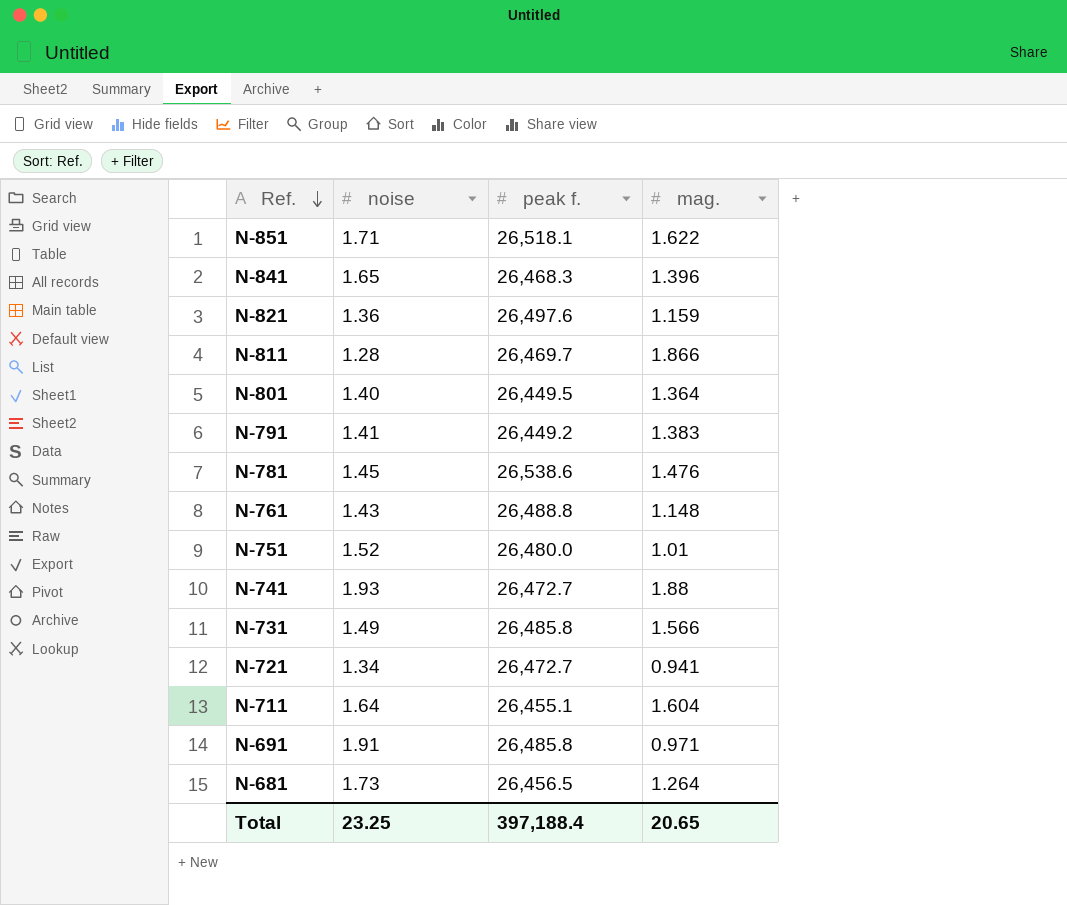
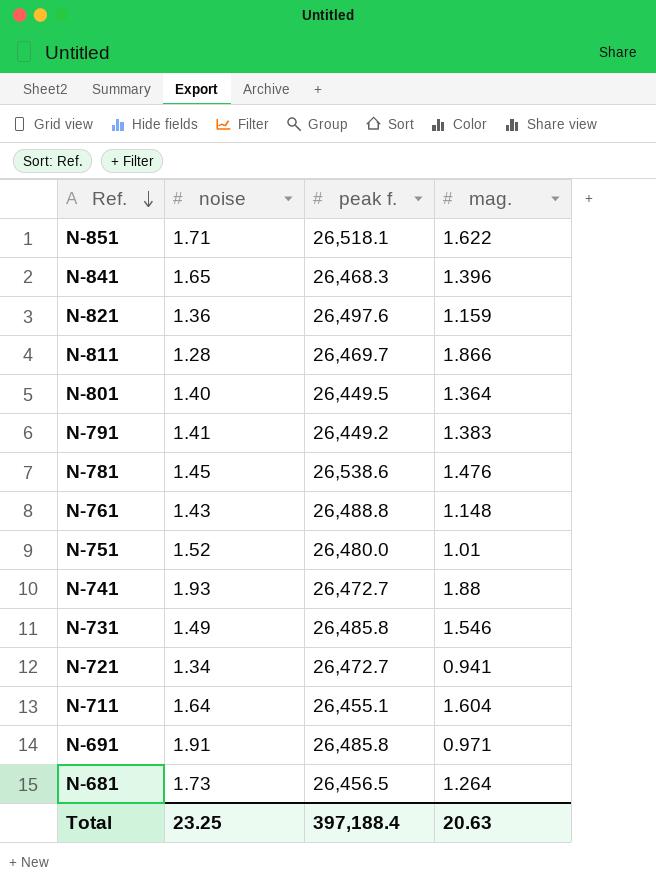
N-731 | mag.: 1.566 -> 1.546
Total | mag.: 20.65 -> 20.63

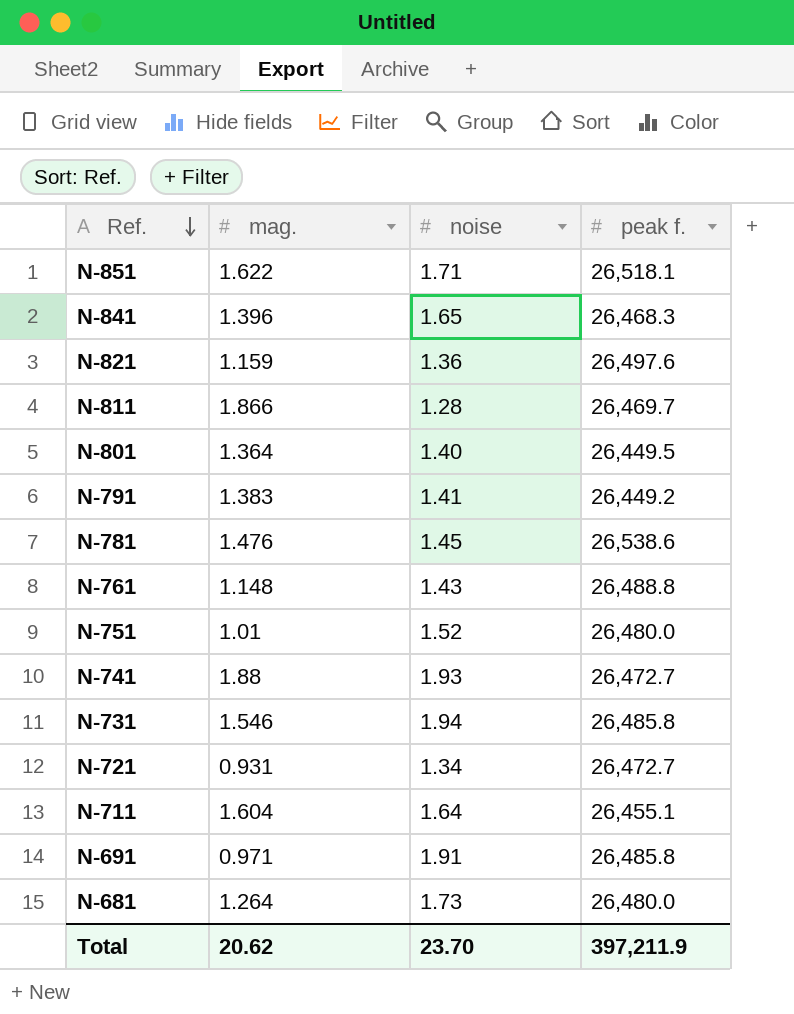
column mag. | position: 4 -> 2
N-731 | noise: 1.49 -> 1.94
N-721 | mag.: 0.941 -> 0.931
N-681 | peak f.: 26,456.5 -> 26,480.0
Total | mag.: 20.63 -> 20.62
Total | noise: 23.25 -> 23.70
Total | peak f.: 397,188.4 -> 397,211.9

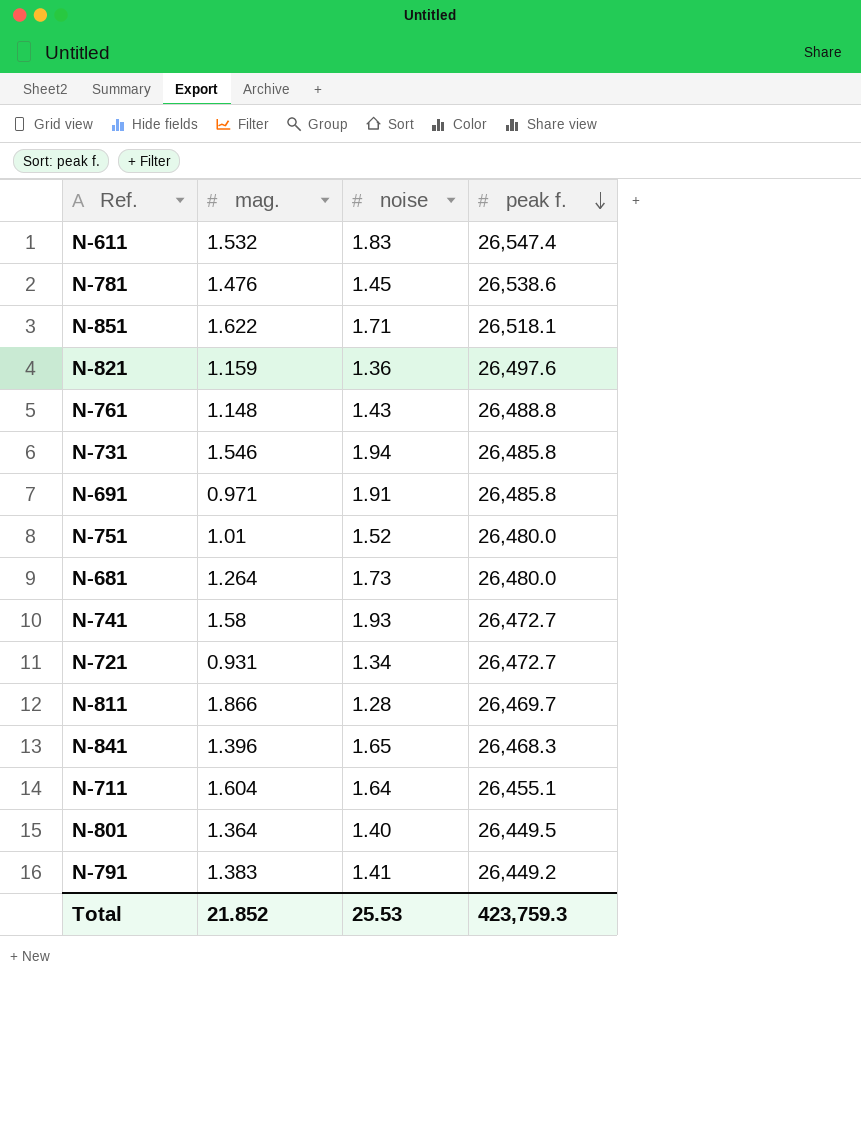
row order: Ref. descending -> peak f. descending
row N-611: none -> 1.532 | 1.83 | 26,547.4
N-741 | mag.: 1.88 -> 1.58
Total | mag.: 20.62 -> 21.852
Total | noise: 23.70 -> 25.53
Total | peak f.: 397,211.9 -> 423,759.3

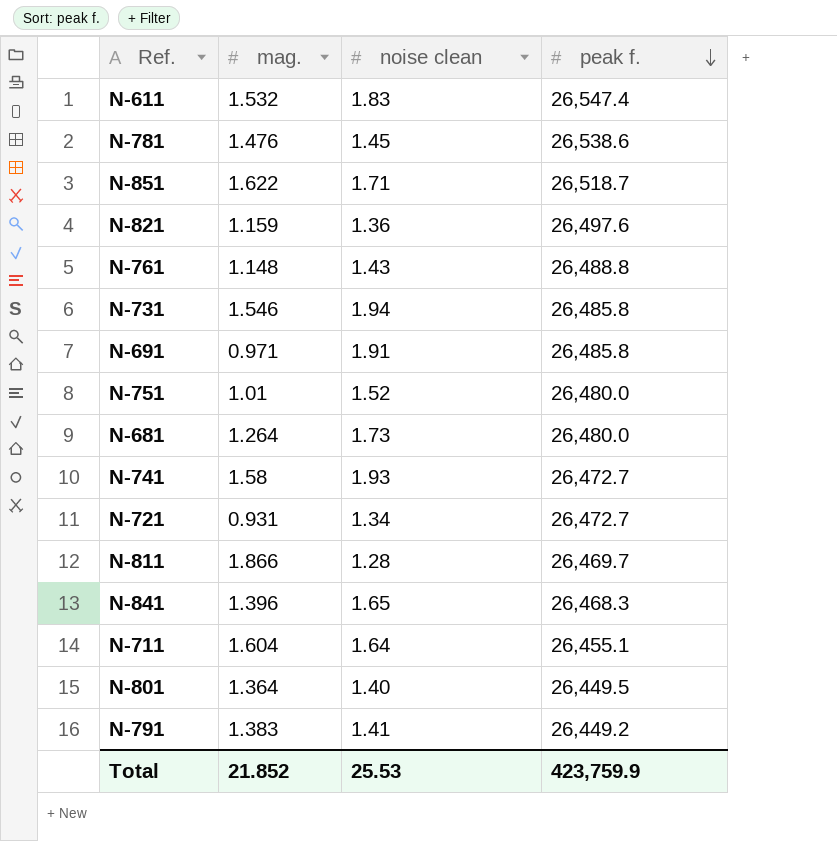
column name: noise -> noise clean
N-851 | peak f.: 26,518.1 -> 26,518.7
Total | peak f.: 423,759.3 -> 423,759.9

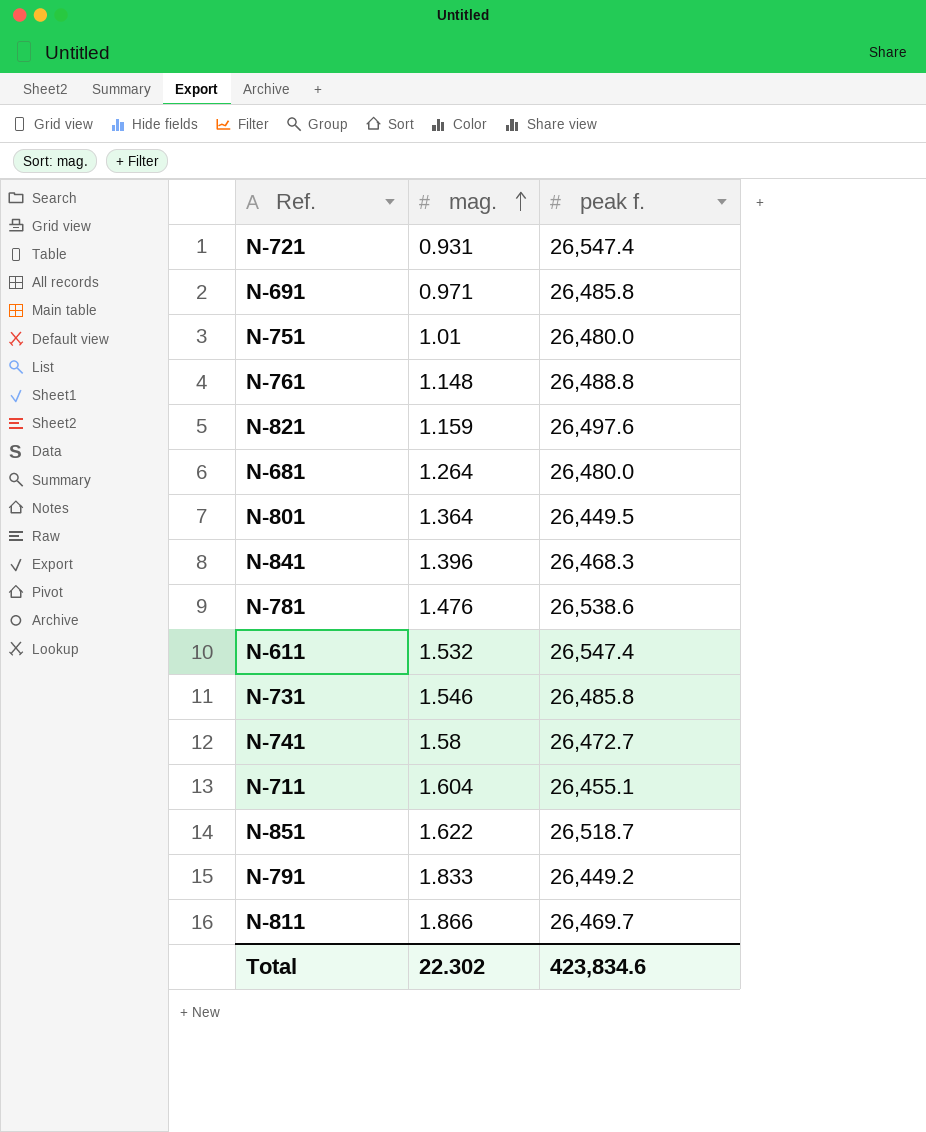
row order: peak f. descending -> mag. ascending
column noise clean | position: 3 -> none
N-721 | peak f.: 26,472.7 -> 26,547.4
N-791 | mag.: 1.383 -> 1.833
Total | mag.: 21.852 -> 22.302
Total | peak f.: 423,759.9 -> 423,834.6

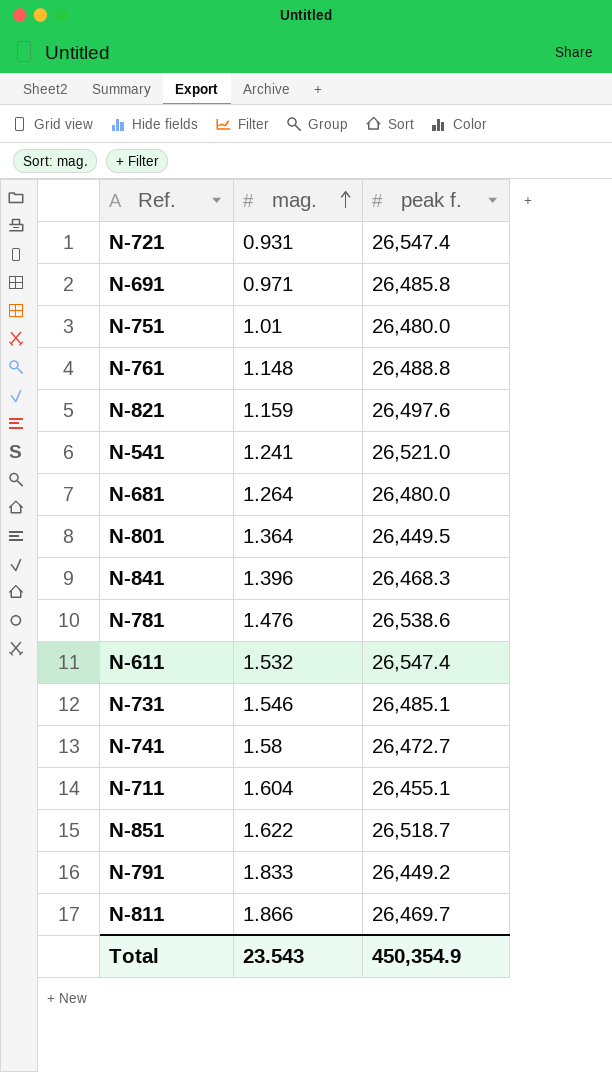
row N-541: none -> 1.241 | 26,521.0
N-731 | peak f.: 26,485.8 -> 26,485.1
Total | mag.: 22.302 -> 23.543
Total | peak f.: 423,834.6 -> 450,354.9

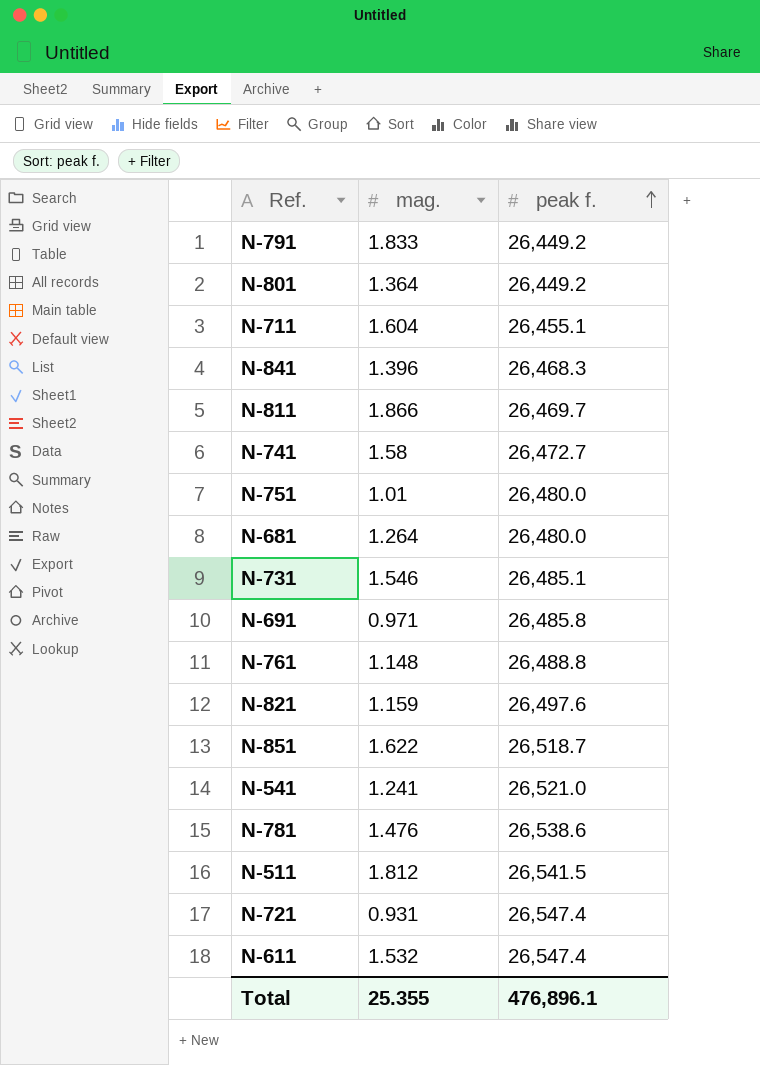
row order: mag. ascending -> peak f. ascending
N-801 | peak f.: 26,449.5 -> 26,449.2
row N-511: none -> 1.812 | 26,541.5
Total | mag.: 23.543 -> 25.355
Total | peak f.: 450,354.9 -> 476,896.1

